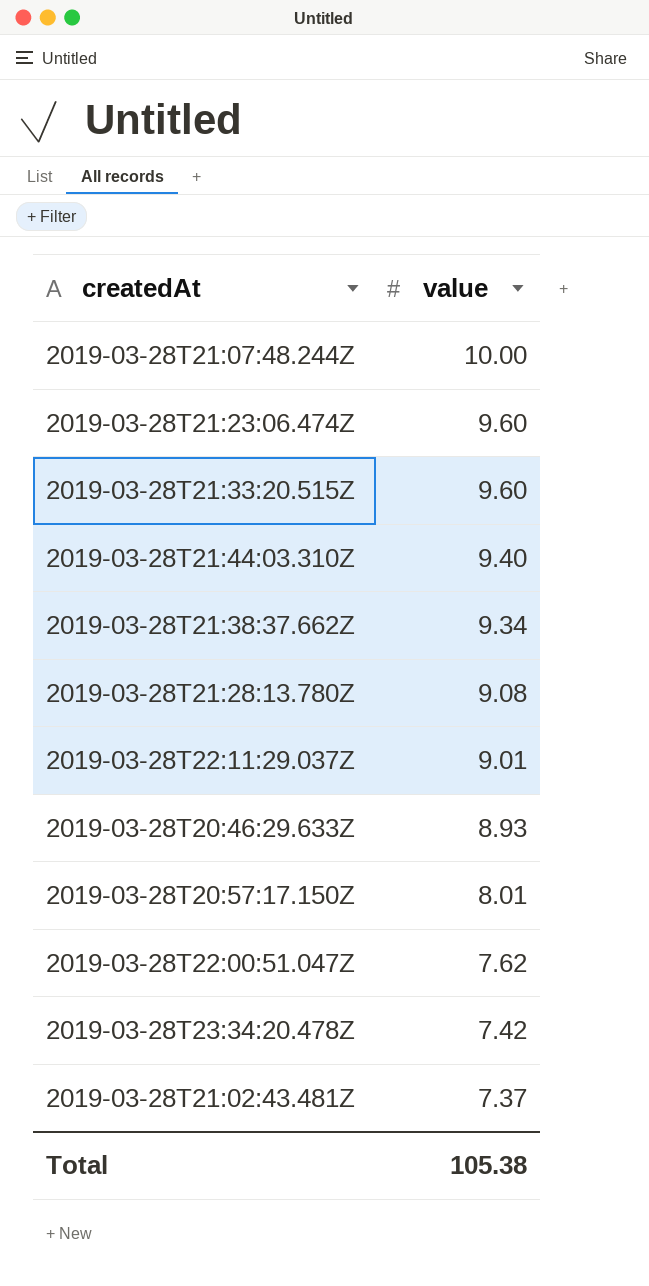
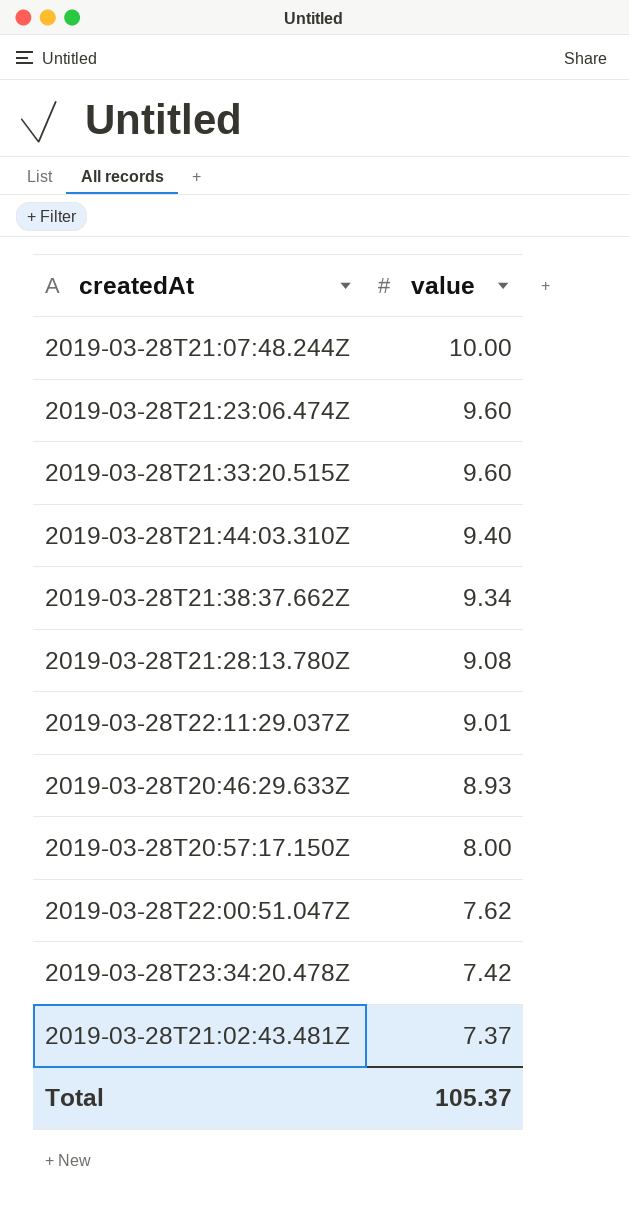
2019-03-28T20:57:17.150Z | value: 8.01 -> 8.00
Total | value: 105.38 -> 105.37

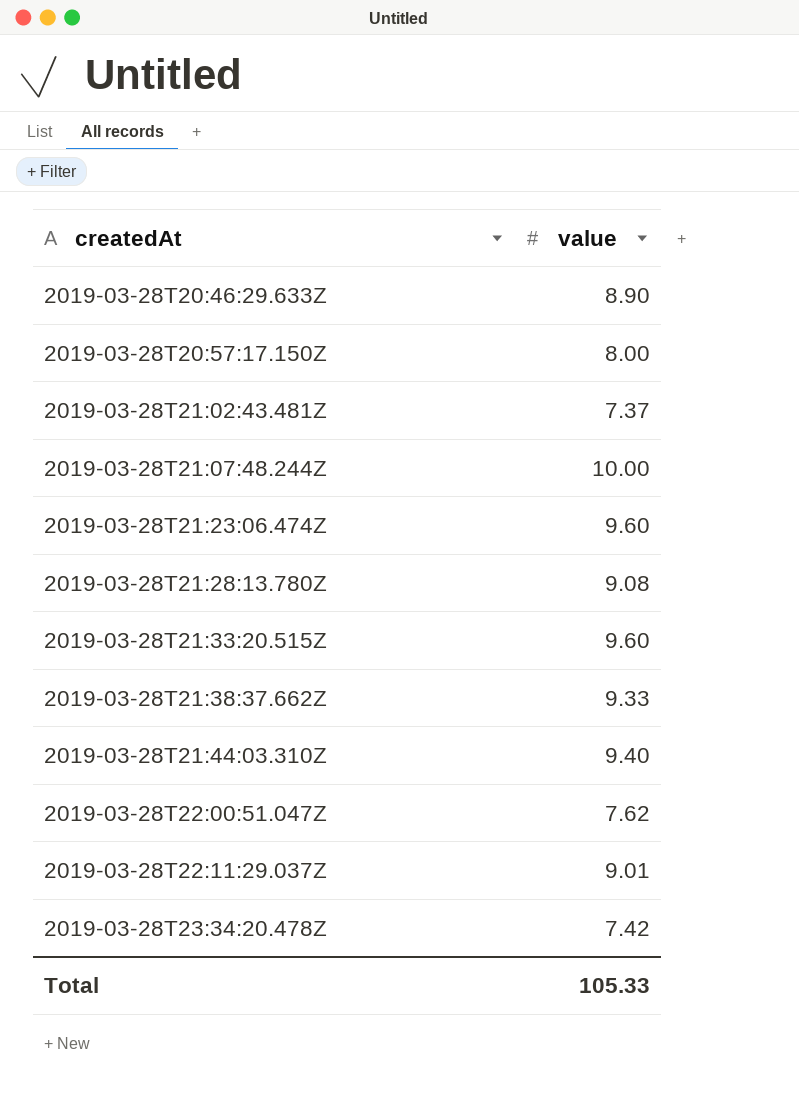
row order: value descending -> createdAt ascending
2019-03-28T20:46:29.633Z | value: 8.93 -> 8.90
2019-03-28T21:38:37.662Z | value: 9.34 -> 9.33
Total | value: 105.37 -> 105.33

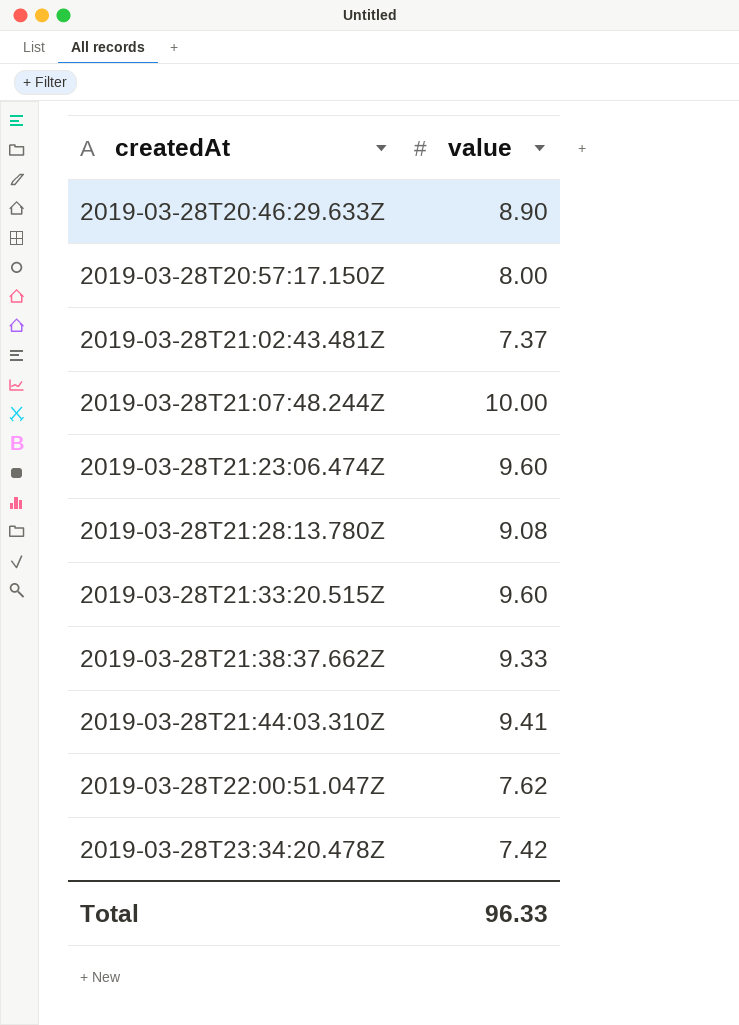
row 2019-03-28T22:11:29.037Z: 9.01 -> none
2019-03-28T21:44:03.310Z | value: 9.40 -> 9.41
Total | value: 105.33 -> 96.33

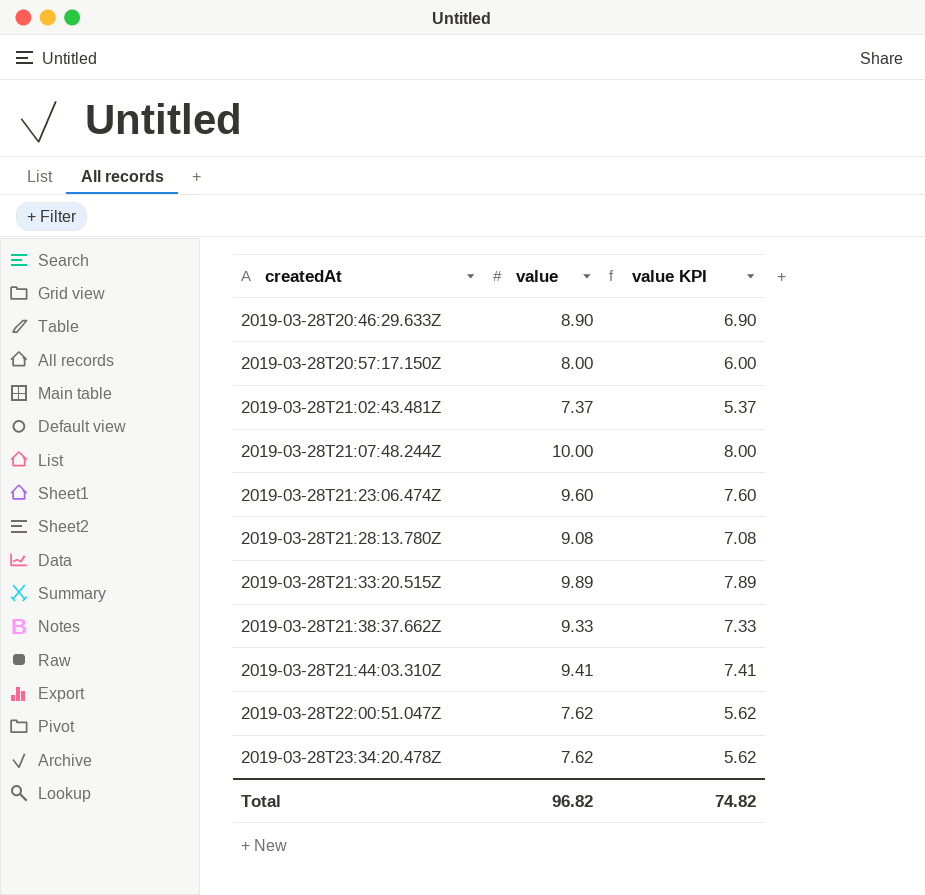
column value KPI | formula: none -> [value] - 2
2019-03-28T21:33:20.515Z | value: 9.60 -> 9.89
2019-03-28T23:34:20.478Z | value: 7.42 -> 7.62
Total | value: 96.33 -> 96.82

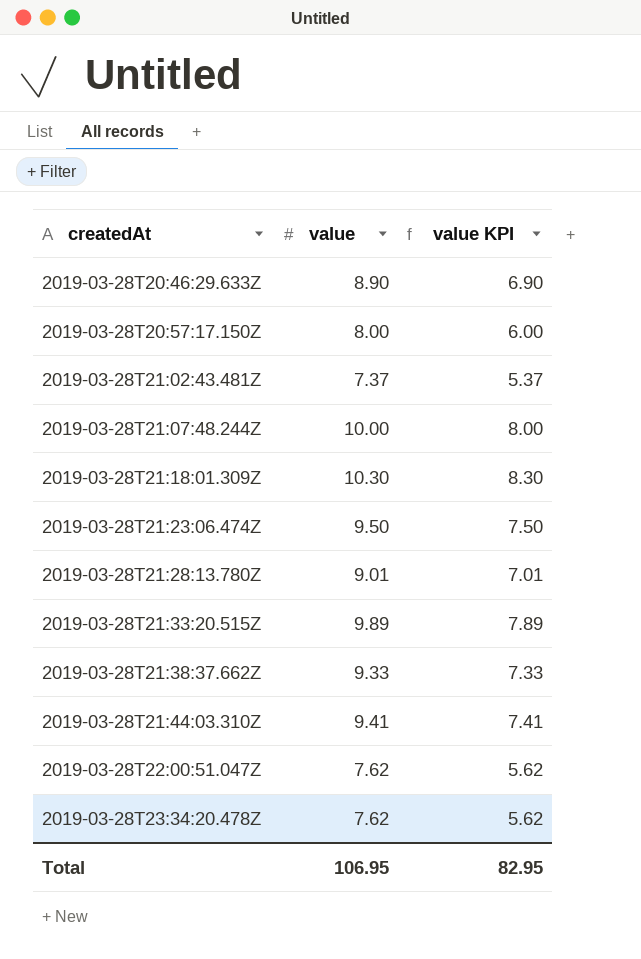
row 2019-03-28T21:18:01.309Z: none -> 10.30 | 8.30
2019-03-28T21:23:06.474Z | value: 9.60 -> 9.50
2019-03-28T21:23:06.474Z | value KPI: 7.60 -> 7.50
2019-03-28T21:28:13.780Z | value: 9.08 -> 9.01
2019-03-28T21:28:13.780Z | value KPI: 7.08 -> 7.01
Total | value: 96.82 -> 106.95
Total | value KPI: 74.82 -> 82.95

